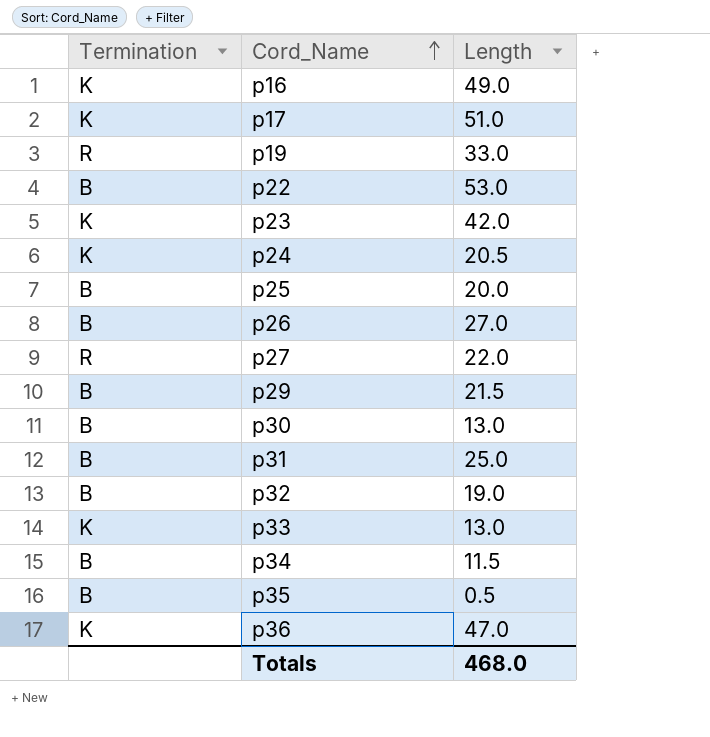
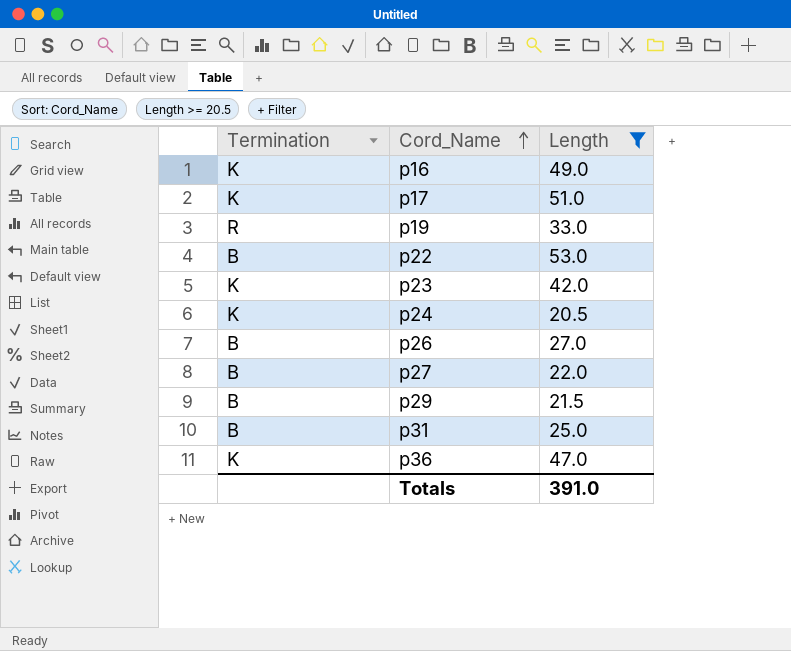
filter: none -> Length >= 20.5
p27 | Termination: R -> B
Totals | Length: 468.0 -> 391.0

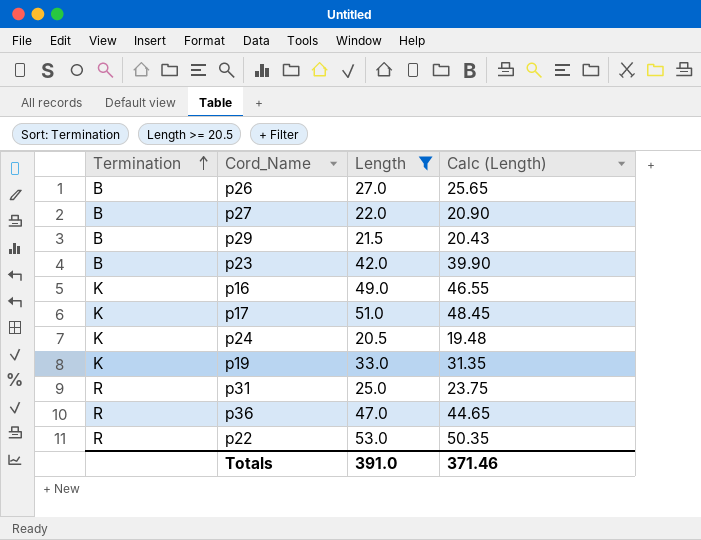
row order: Cord_Name ascending -> Termination ascending
column Calc (Length) | formula: none -> [Length] * 0.95
p23 | Termination: K -> B
p19 | Termination: R -> K
p31 | Termination: B -> R
p36 | Termination: K -> R
p22 | Termination: B -> R

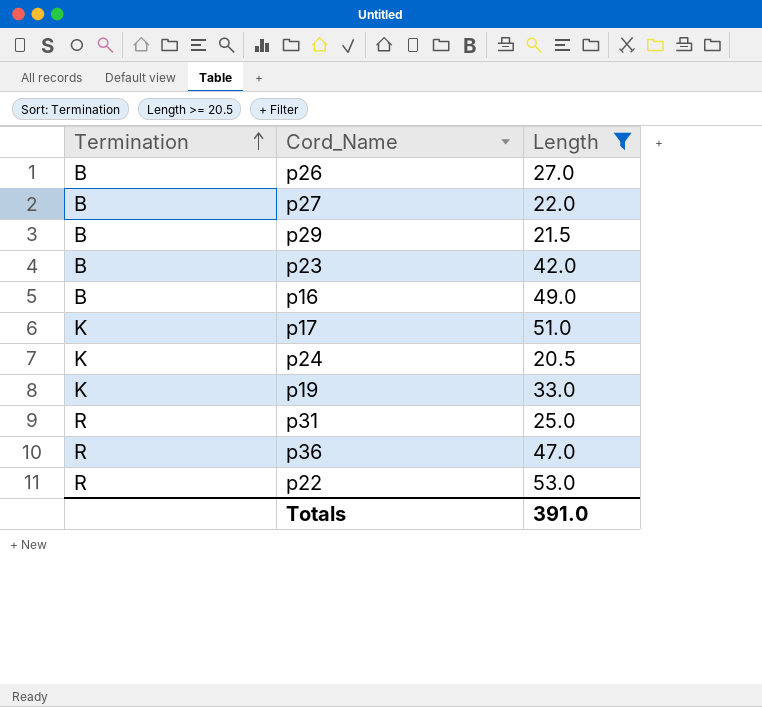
column Calc (Length) | formula: [Length] * 0.95 -> none
p16 | Termination: K -> B

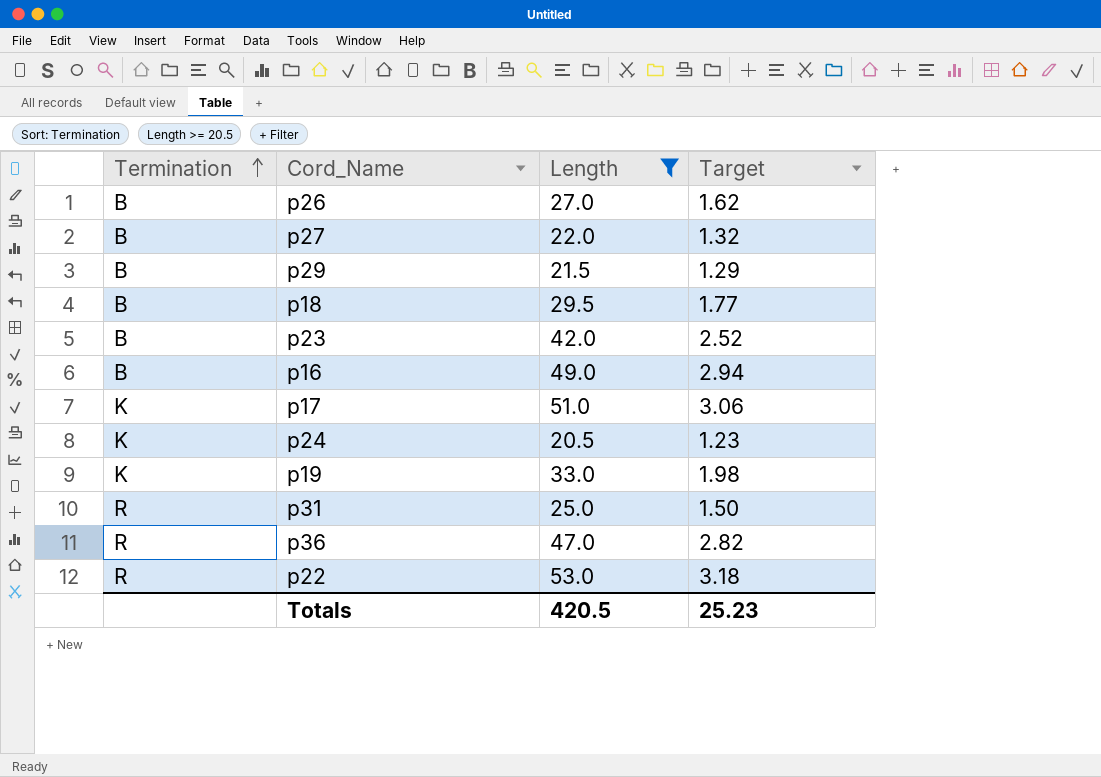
column Target | formula: none -> [Length] * 0.06
row p18: none -> B | 29.5 | 1.77
Totals | Length: 391.0 -> 420.5

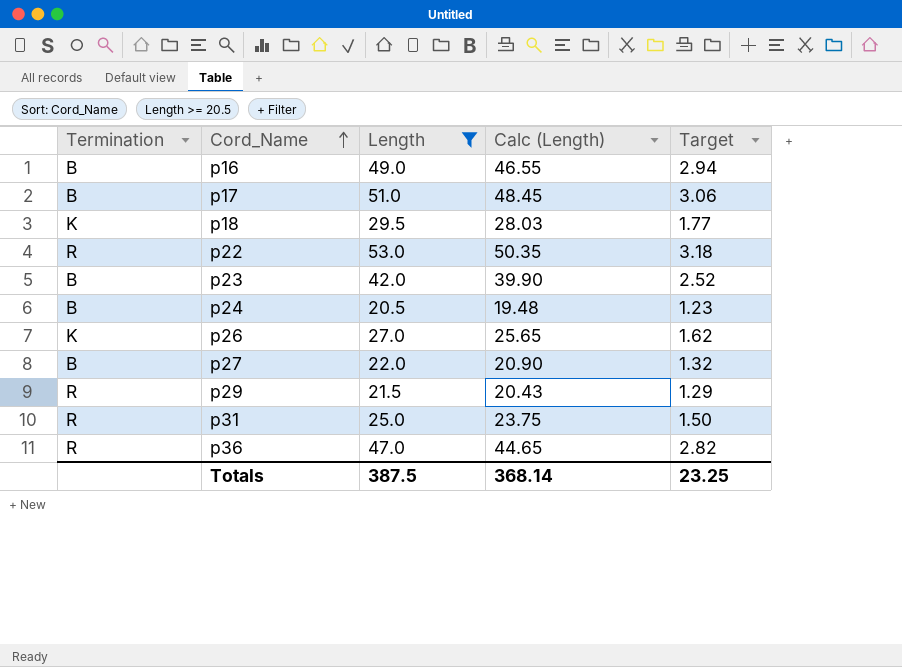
row order: Termination ascending -> Cord_Name ascending
column Calc (Length) | formula: none -> [Length] * 0.95
row p19: K | 33.0 | 1.98 -> none
p17 | Termination: K -> B
p18 | Termination: B -> K
p24 | Termination: K -> B
p26 | Termination: B -> K
p29 | Termination: B -> R
Totals | Length: 420.5 -> 387.5
Totals | Target: 25.23 -> 23.25

